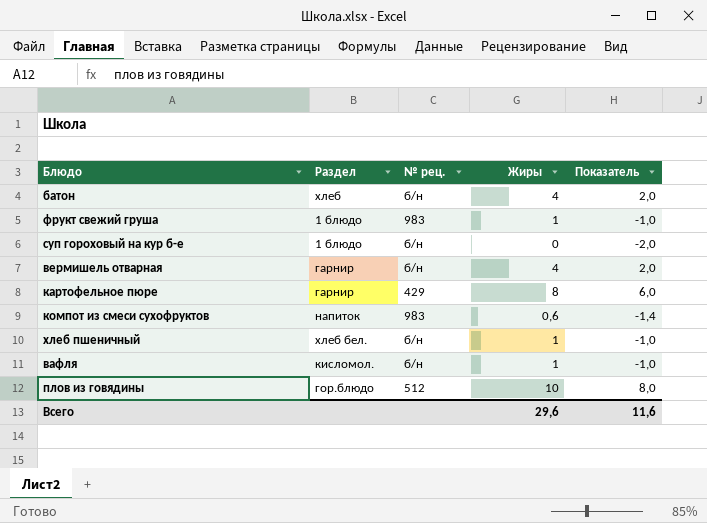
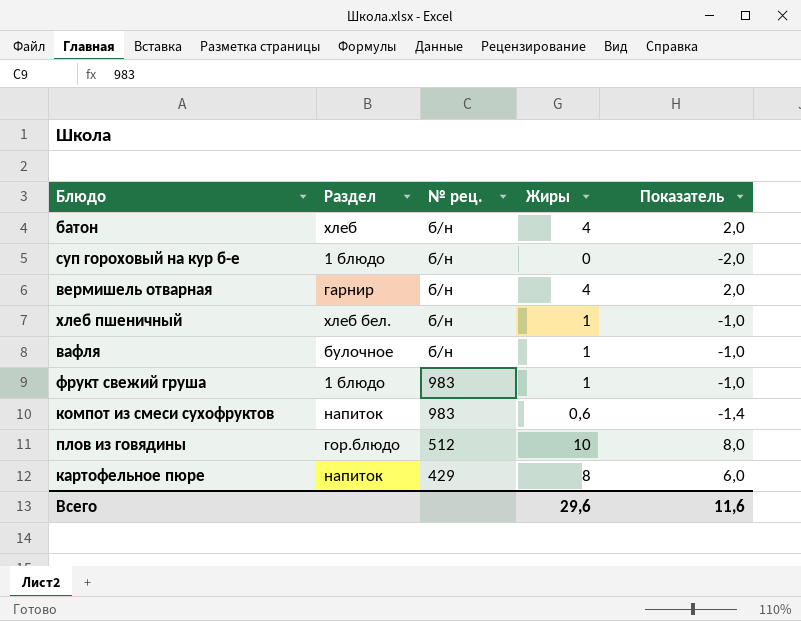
row order: none -> № рец. descending
вафля | Раздел: кисломол. -> булочное
картофельное пюре | Раздел: гарнир -> напиток

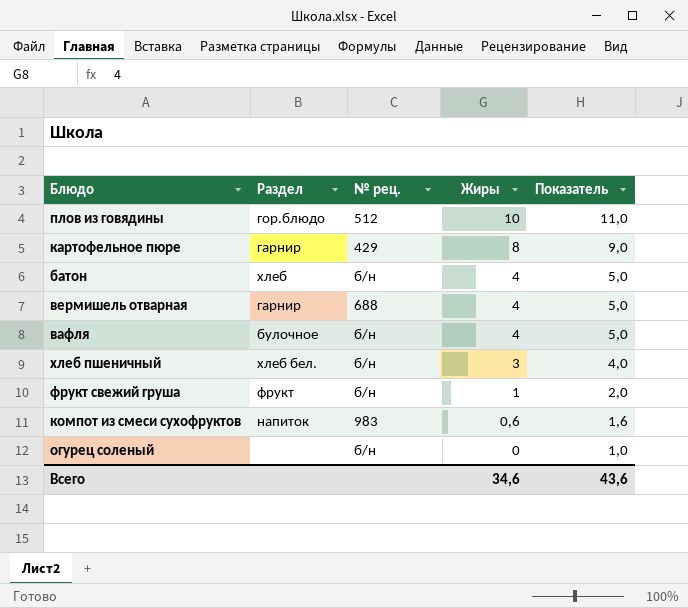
row order: № рец. descending -> Жиры descending
column Показатель | formula: [Жиры] - 2 -> [Жиры] + 1
row суп гороховый на кур б-е: 1 блюдо | б/н | 0 | -2,0 -> none
картофельное пюре | Раздел: напиток -> гарнир
вермишель отварная | № рец.: б/н -> 688
вафля | Жиры: 1 -> 4
хлеб пшеничный | Жиры: 1 -> 3
фрукт свежий груша | Раздел: 1 блюдо -> фрукт
фрукт свежий груша | № рец.: 983 -> б/н
row огурец соленый: none -> none | б/н | 0 | 1,0
Всего | Жиры: 29,6 -> 34,6
Всего | Показатель: 11,6 -> 43,6

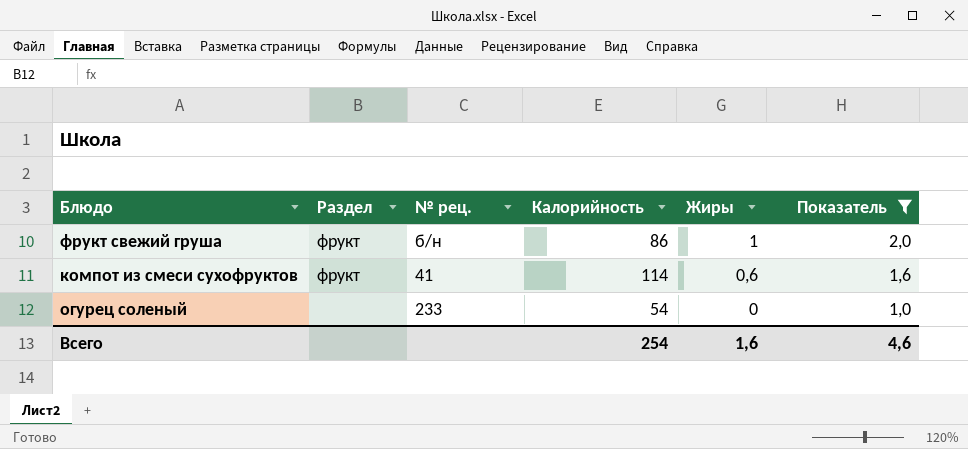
filter: none -> Показатель <= 2,0
column Калорийность | position: none -> 4
компот из смеси сухофруктов | Раздел: напиток -> фрукт
компот из смеси сухофруктов | № рец.: 983 -> 41
огурец соленый | № рец.: б/н -> 233
Всего | Жиры: 34,6 -> 1,6
Всего | Показатель: 43,6 -> 4,6

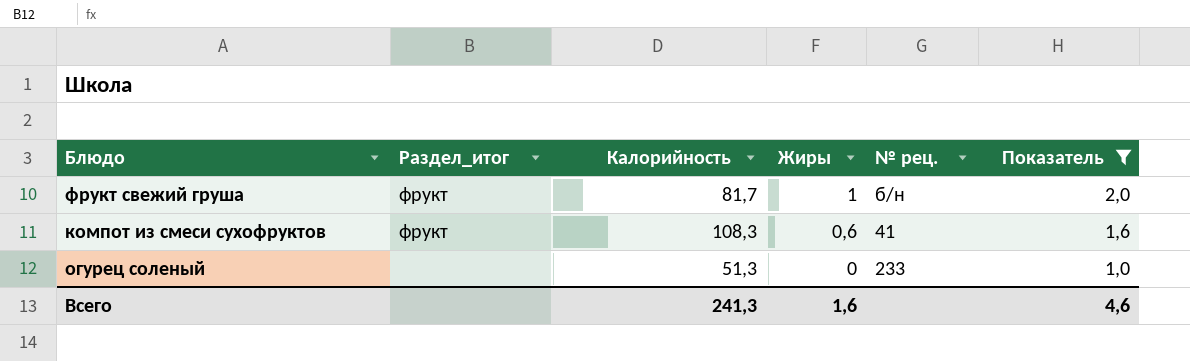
column name: Раздел -> Раздел_итог
column № рец. | position: 3 -> 5
фрукт свежий груша | Калорийность: 86 -> 81,7
компот из смеси сухофруктов | Калорийность: 114 -> 108,3
огурец соленый | Калорийность: 54 -> 51,3
Всего | Калорийность: 254 -> 241,3

